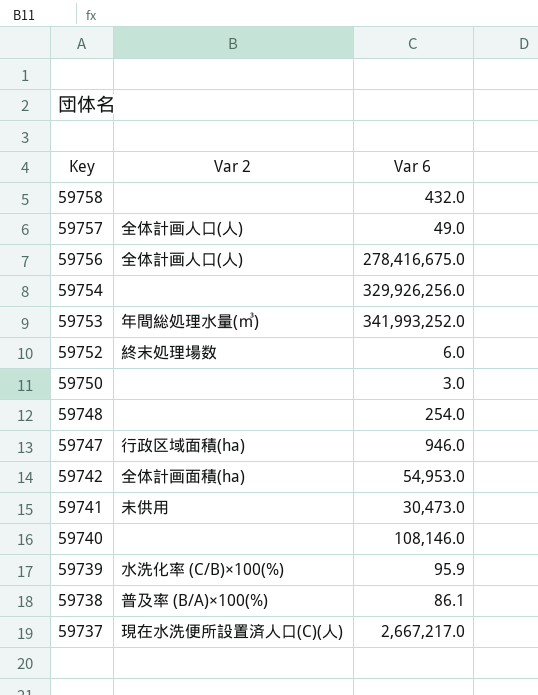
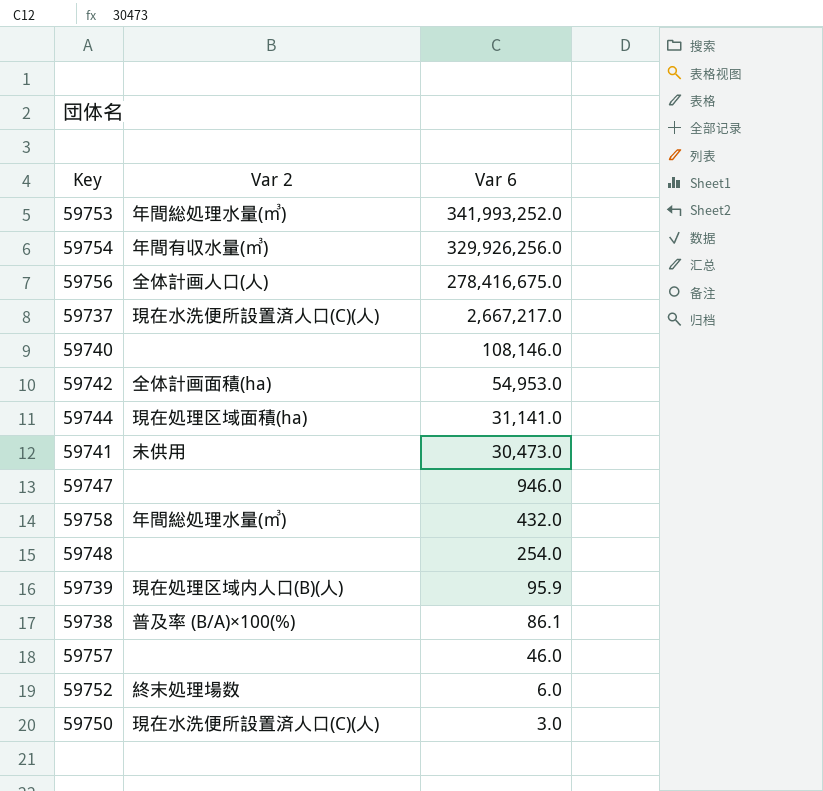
row order: Key descending -> Var 6 descending
59754 | Var 2: none -> 年間有収水量(㎥)
row 59744: none -> 現在処理区域面積(ha) | 31,141.0
59747 | Var 2: 行政区域面積(ha) -> none
59758 | Var 2: none -> 年間総処理水量(㎥)
59739 | Var 2: 水洗化率 (C/B)×100(%) -> 現在処理区域内人口(B)(人)
59757 | Var 2: 全体計画人口(人) -> none
59757 | Var 6: 49.0 -> 46.0
59750 | Var 2: none -> 現在水洗便所設置済人口(C)(人)

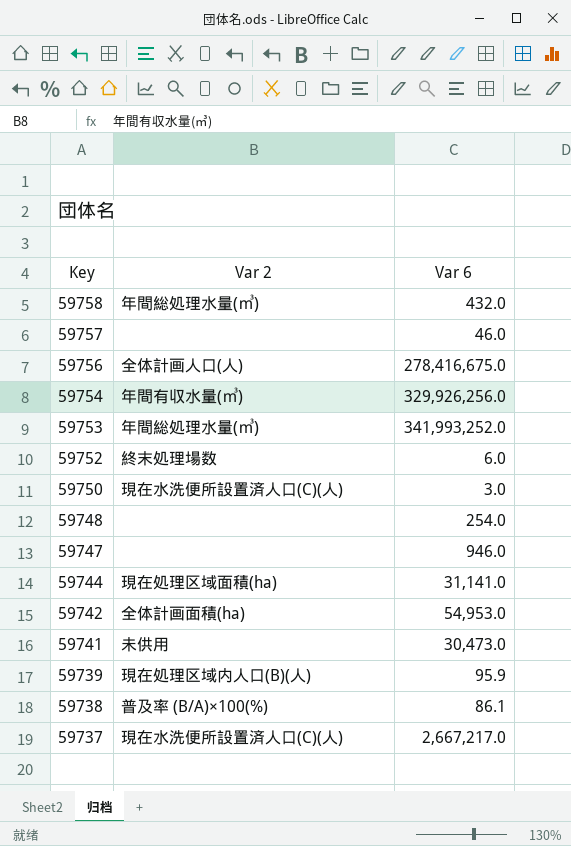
row order: Var 6 descending -> Key descending
row 59740: none | 108,146.0 -> none

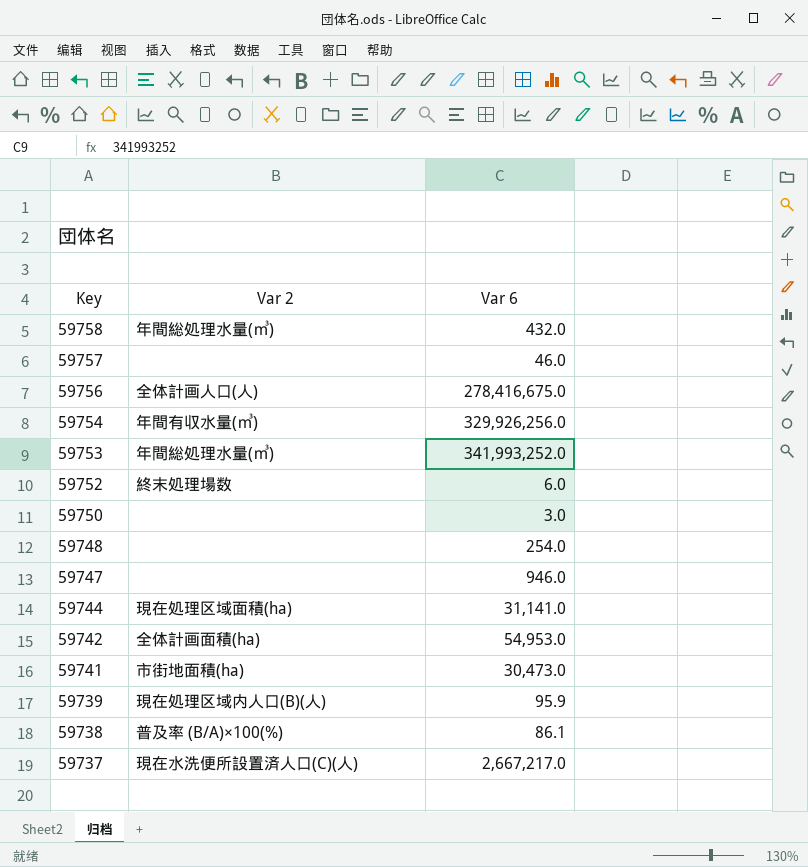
59750 | Var 2: 現在水洗便所設置済人口(C)(人) -> none
59741 | Var 2: 未供用 -> 市街地面積(ha)

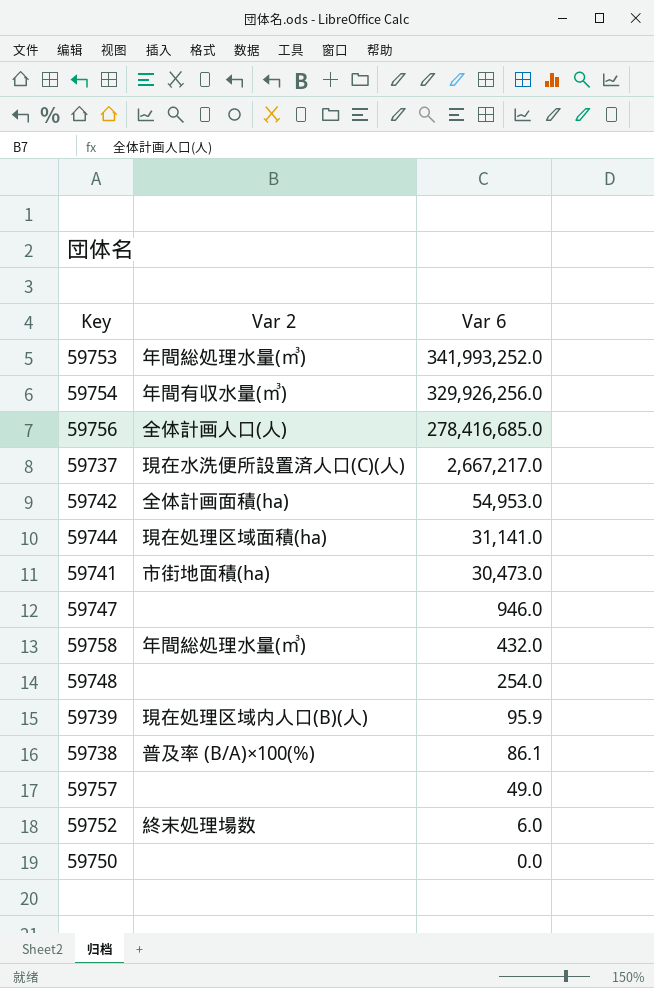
row order: Key descending -> Var 6 descending
59756 | Var 6: 278,416,675.0 -> 278,416,685.0
59757 | Var 6: 46.0 -> 49.0
59750 | Var 6: 3.0 -> 0.0

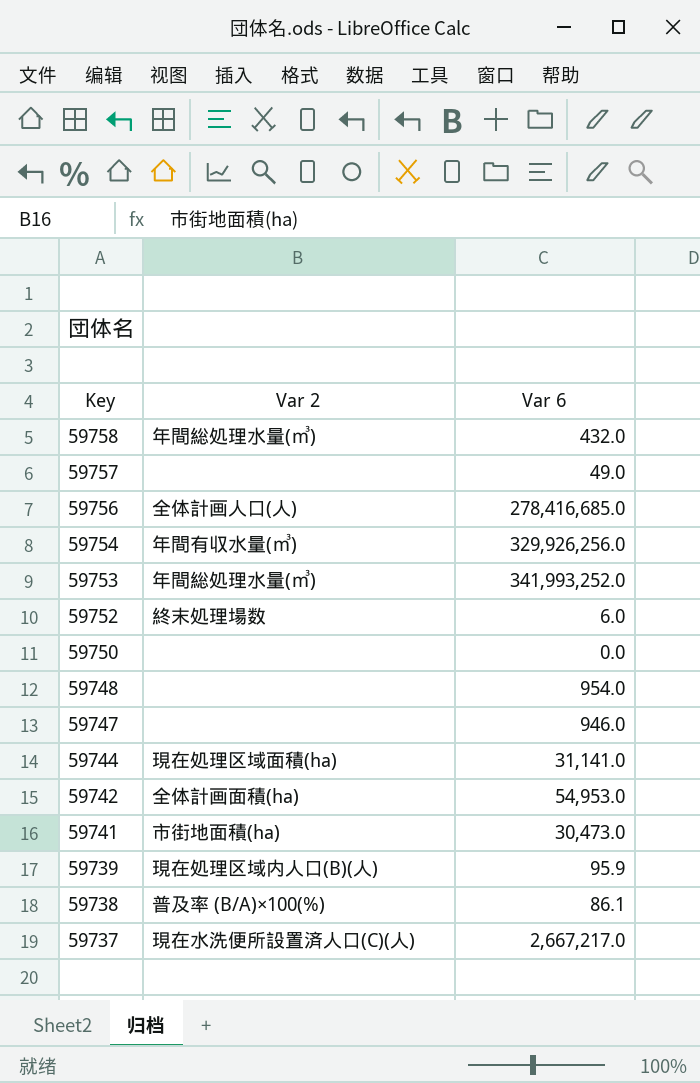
row order: Var 6 descending -> Key descending
59748 | Var 6: 254.0 -> 954.0

